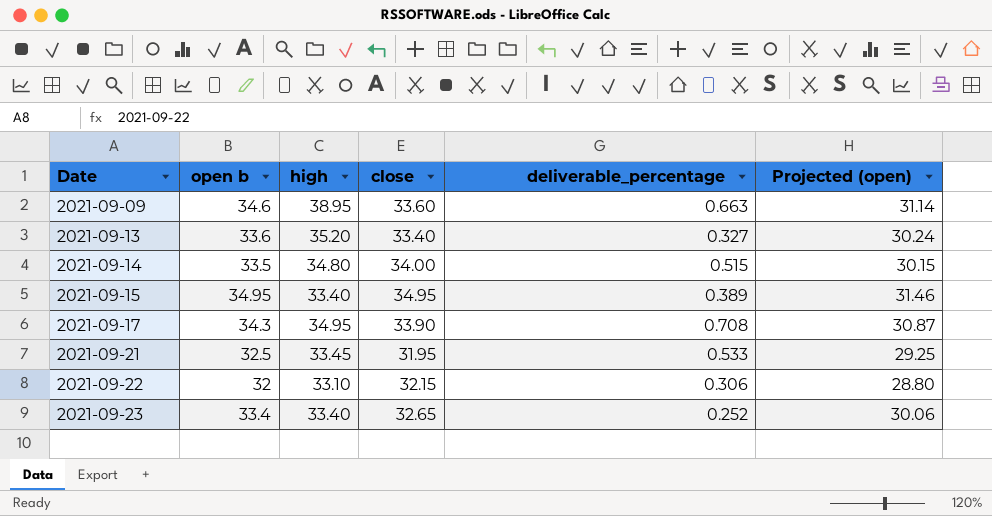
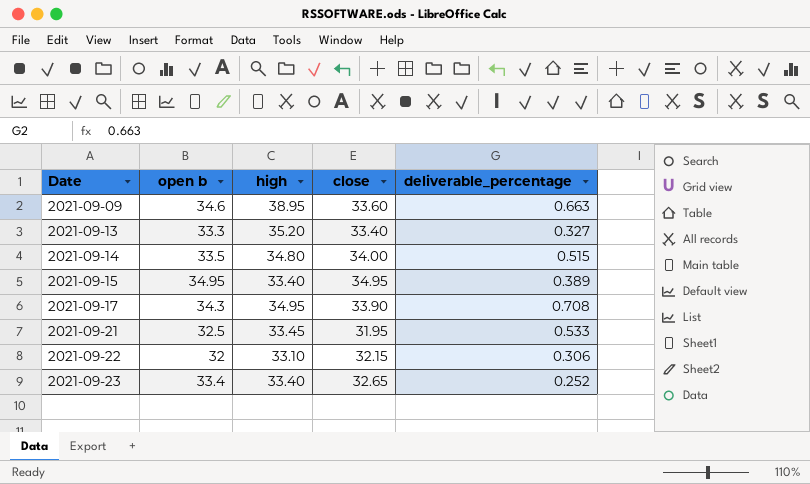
column Projected (open) | formula: [open b] * 0.9 -> none
2021-09-13 | open b: 33.6 -> 33.3

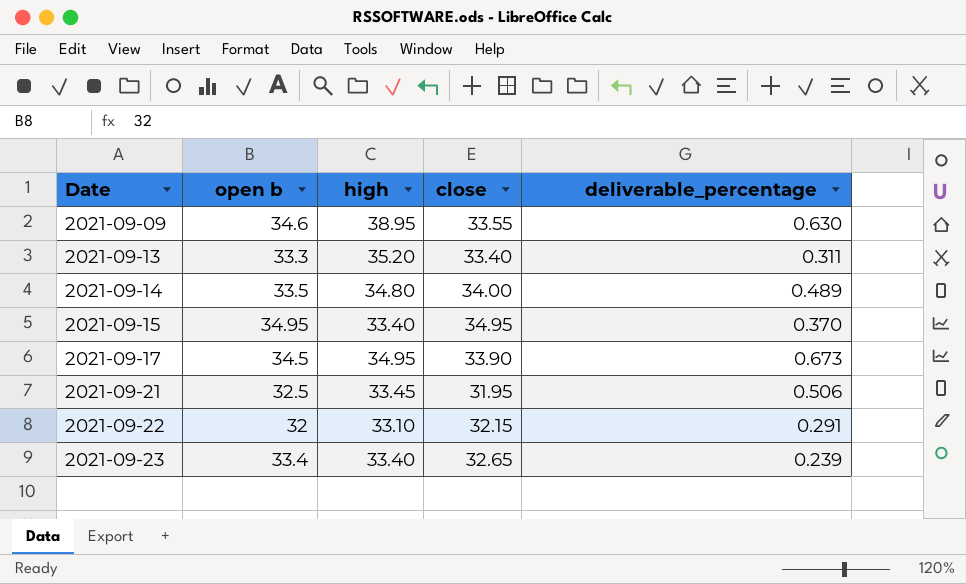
2021-09-09 | close: 33.60 -> 33.55
2021-09-09 | deliverable_percentage: 0.663 -> 0.630
2021-09-13 | deliverable_percentage: 0.327 -> 0.311
2021-09-14 | deliverable_percentage: 0.515 -> 0.489
2021-09-15 | deliverable_percentage: 0.389 -> 0.370
2021-09-17 | open b: 34.3 -> 34.5
2021-09-17 | deliverable_percentage: 0.708 -> 0.673
2021-09-21 | deliverable_percentage: 0.533 -> 0.506
2021-09-22 | deliverable_percentage: 0.306 -> 0.291
2021-09-23 | deliverable_percentage: 0.252 -> 0.239

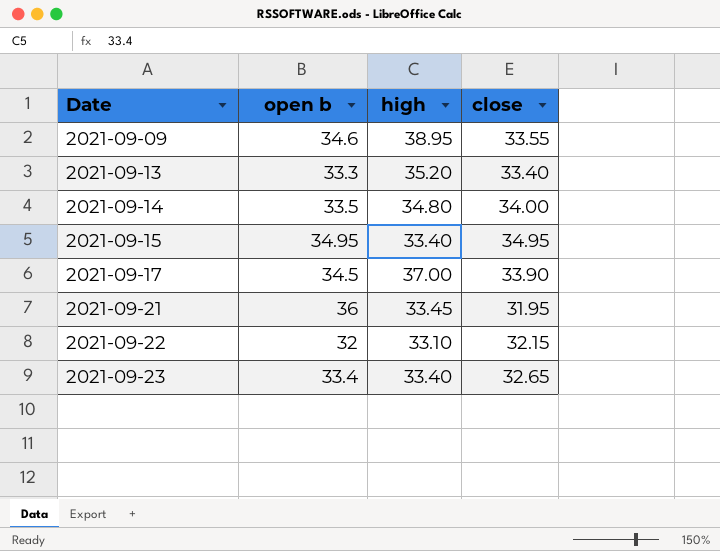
column deliverable_percentage | position: 5 -> none
2021-09-17 | high: 34.95 -> 37.00
2021-09-21 | open b: 32.5 -> 36

